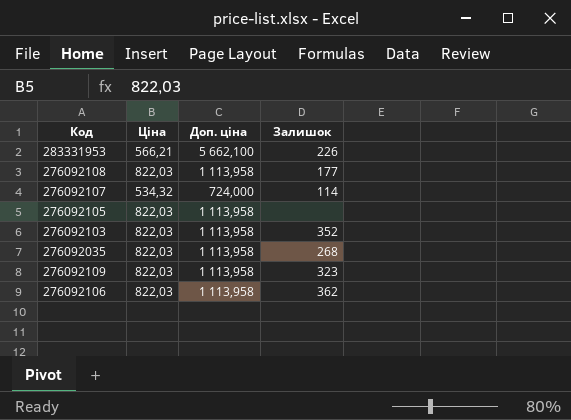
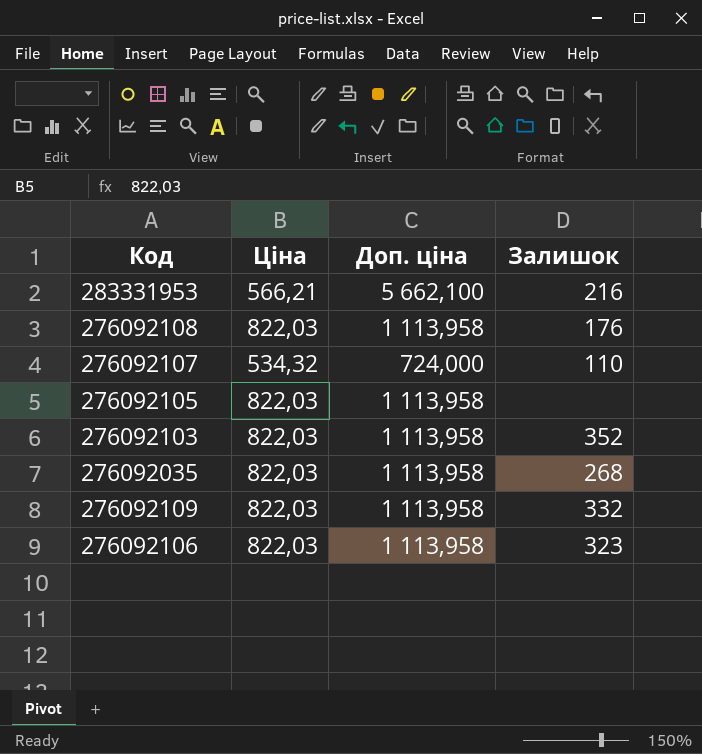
283331953 | Залишок: 226 -> 216
276092108 | Залишок: 177 -> 176
276092107 | Залишок: 114 -> 110
276092109 | Залишок: 323 -> 332
276092106 | Залишок: 362 -> 323

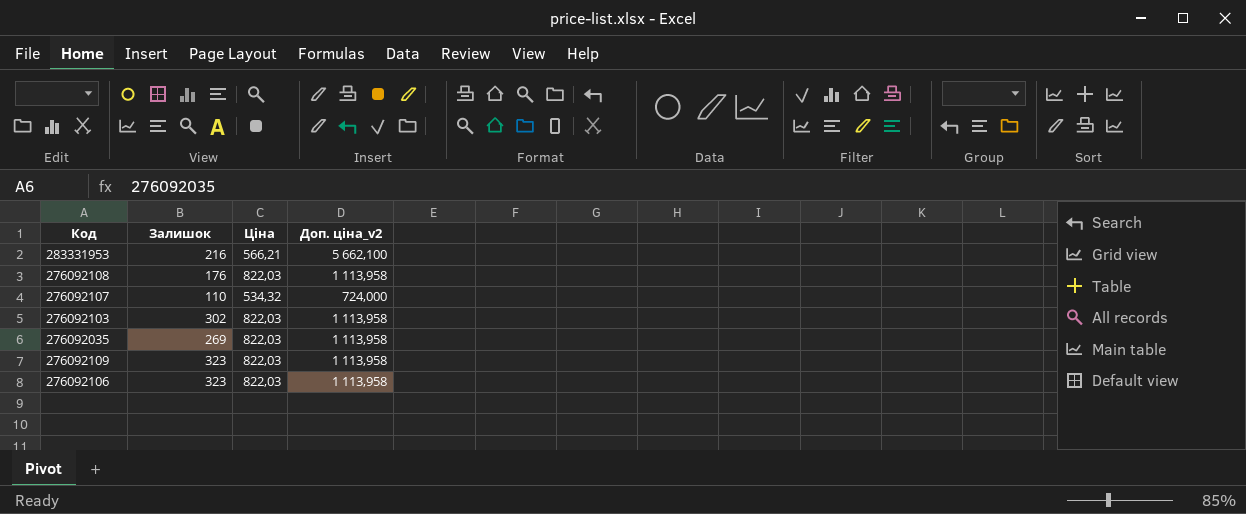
column Залишок | position: 4 -> 2
column name: Доп. ціна -> Доп. ціна_v2
row 276092105: 822,03 | 1 113,958 | none -> none
276092103 | Залишок: 352 -> 302
276092035 | Залишок: 268 -> 269
276092109 | Залишок: 332 -> 323

